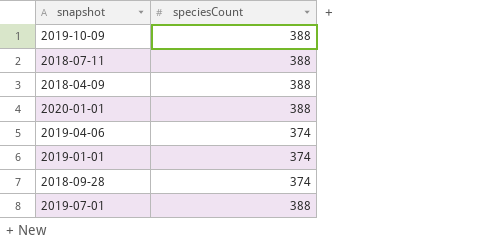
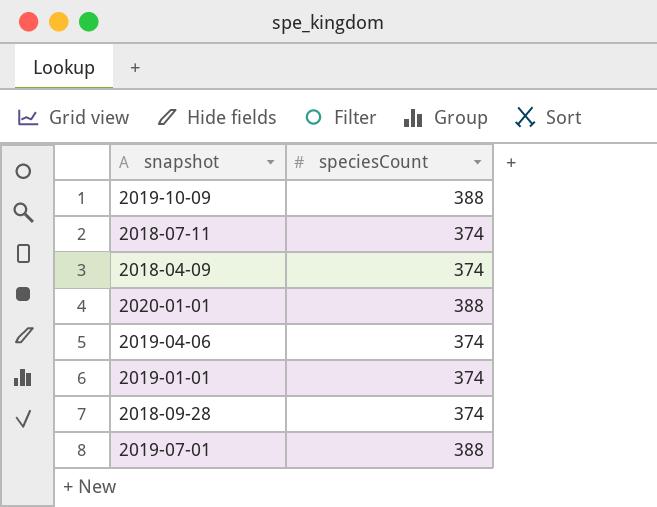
2018-07-11 | speciesCount: 388 -> 374
2018-04-09 | speciesCount: 388 -> 374

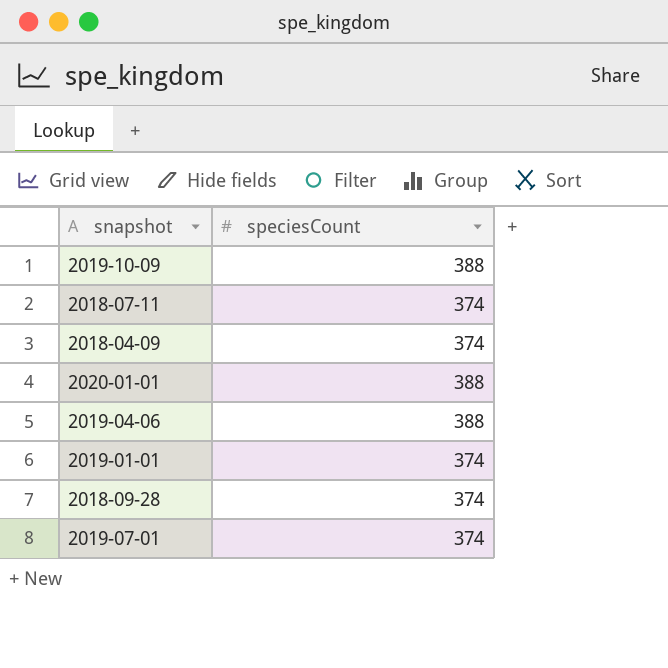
2019-04-06 | speciesCount: 374 -> 388
2019-07-01 | speciesCount: 388 -> 374

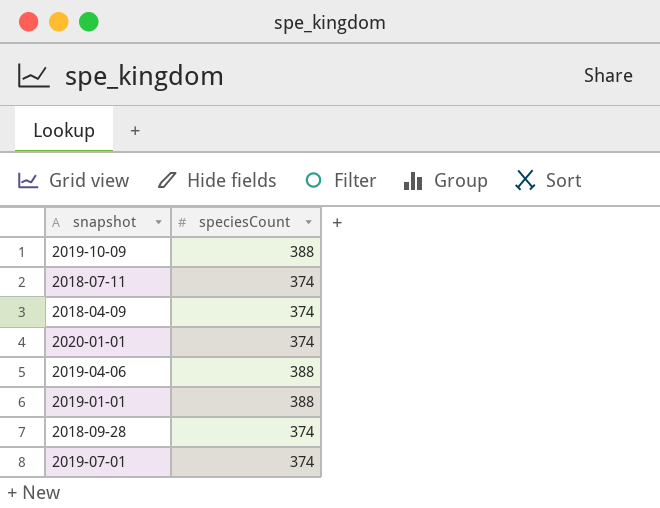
2020-01-01 | speciesCount: 388 -> 374
2019-01-01 | speciesCount: 374 -> 388

